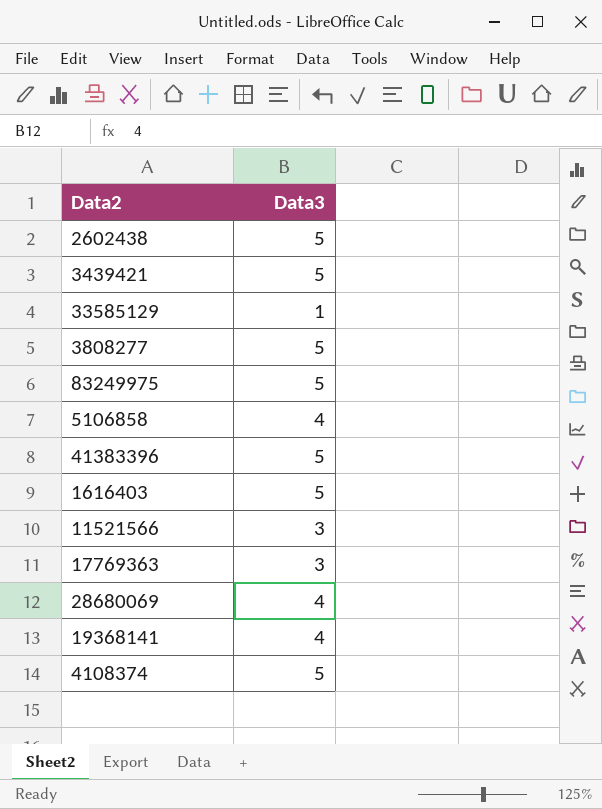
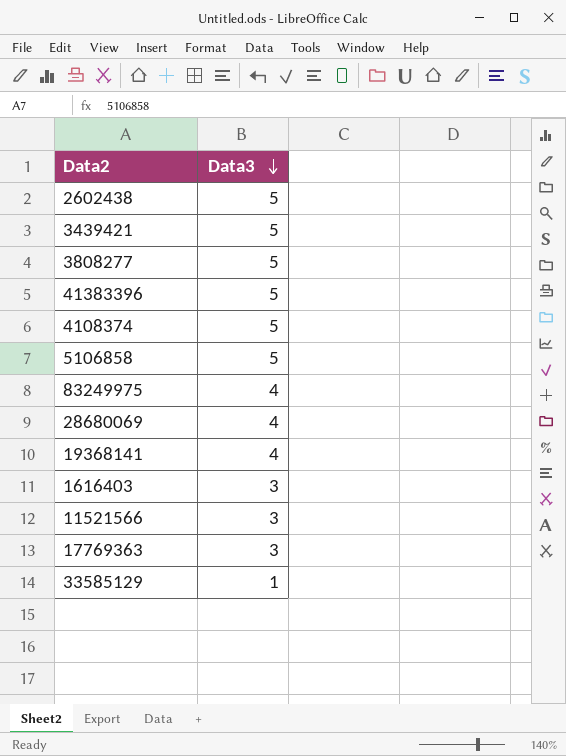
row order: none -> Data3 descending
5106858 | Data3: 4 -> 5
83249975 | Data3: 5 -> 4
1616403 | Data3: 5 -> 3

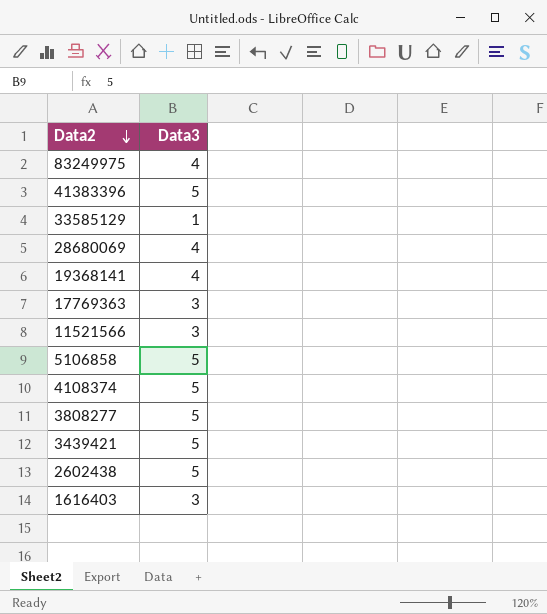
row order: Data3 descending -> Data2 descending

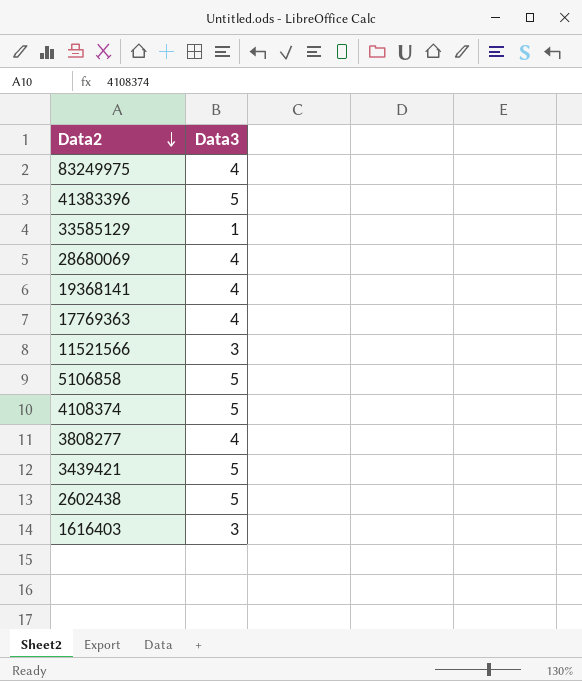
17769363 | Data3: 3 -> 4
3808277 | Data3: 5 -> 4

